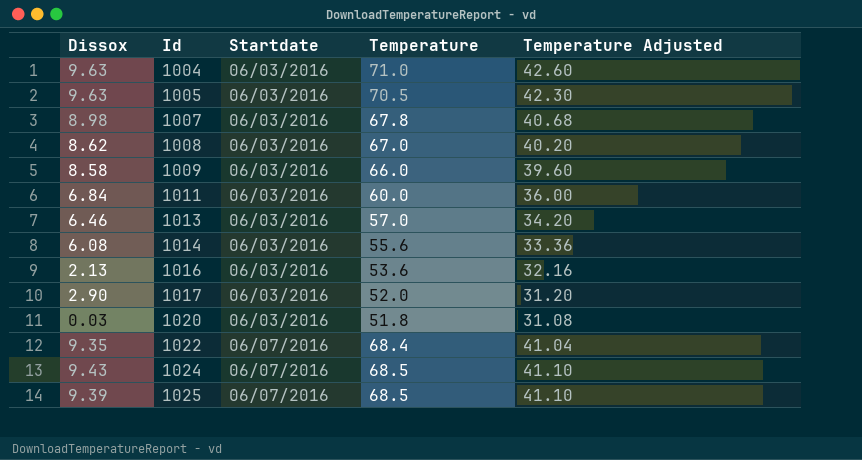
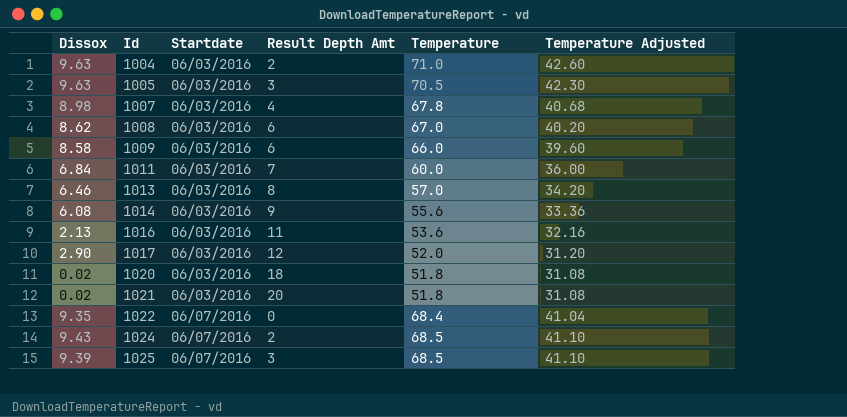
column Result Depth Amt | position: none -> 4
1020 | Dissox: 0.03 -> 0.02
row 1021: none -> 0.02 | 06/03/2016 | 20 | 51.8 | 31.08

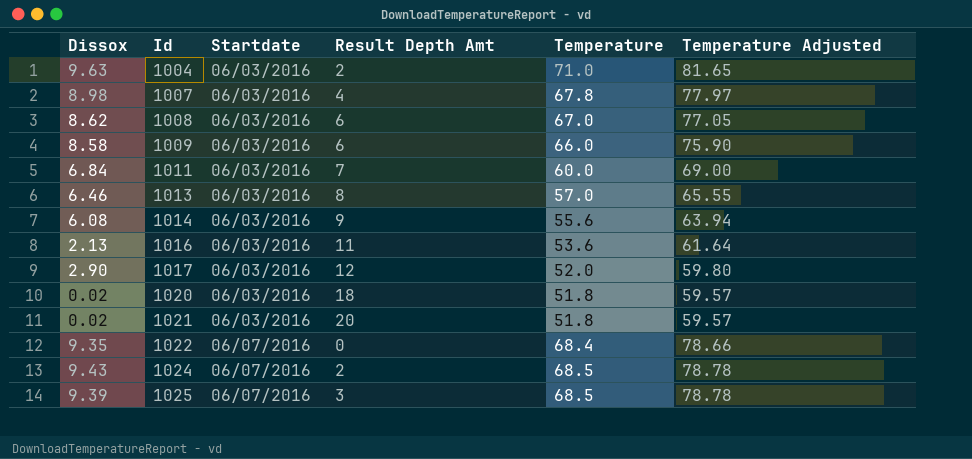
column Temperature Adjusted | formula: [Temperature] * 0.6 -> [Temperature] * 1.15
row 1005: 9.63 | 06/03/2016 | 3 | 70.5 | 42.30 -> none

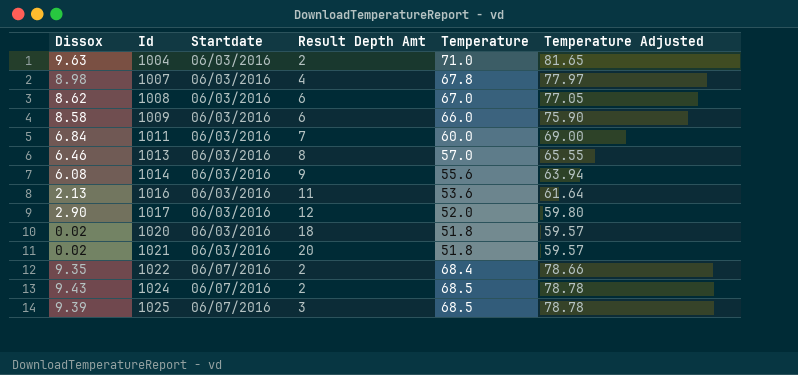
1022 | Result Depth Amt: 0 -> 2

